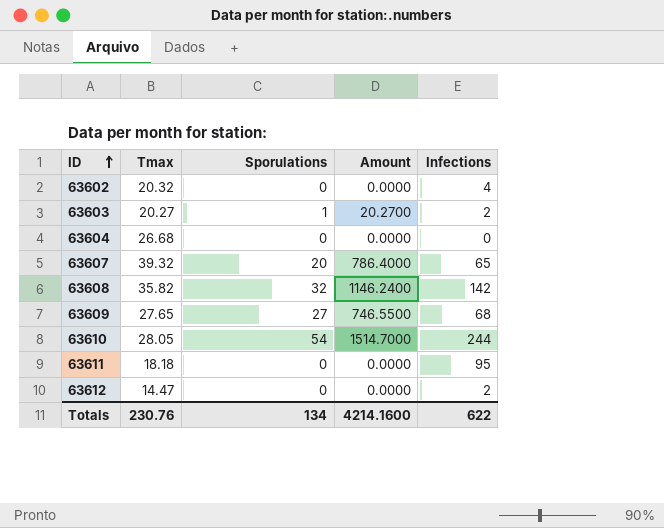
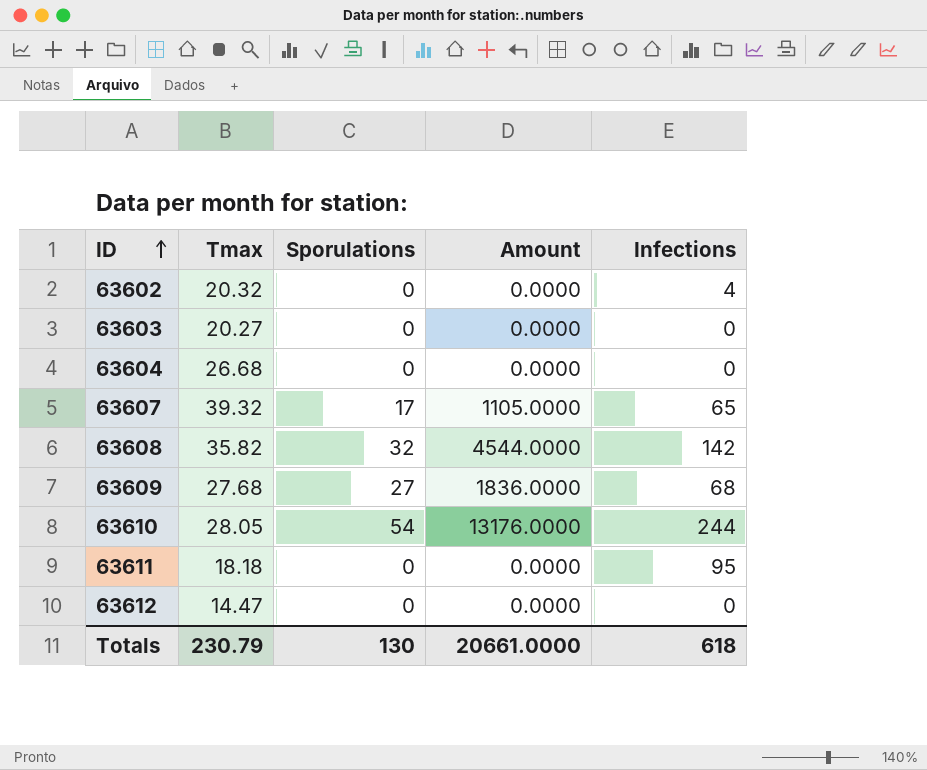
column Amount | formula: [Tmax] * [Sporulations] -> [Sporulations] * [Infections]
63603 | Sporulations: 1 -> 0
63603 | Infections: 2 -> 0
63607 | Sporulations: 20 -> 17
63609 | Tmax: 27.65 -> 27.68
63612 | Infections: 2 -> 0
Totals | Tmax: 230.76 -> 230.79
Totals | Sporulations: 134 -> 130
Totals | Amount: 4214.1600 -> 20661.0000
Totals | Infections: 622 -> 618

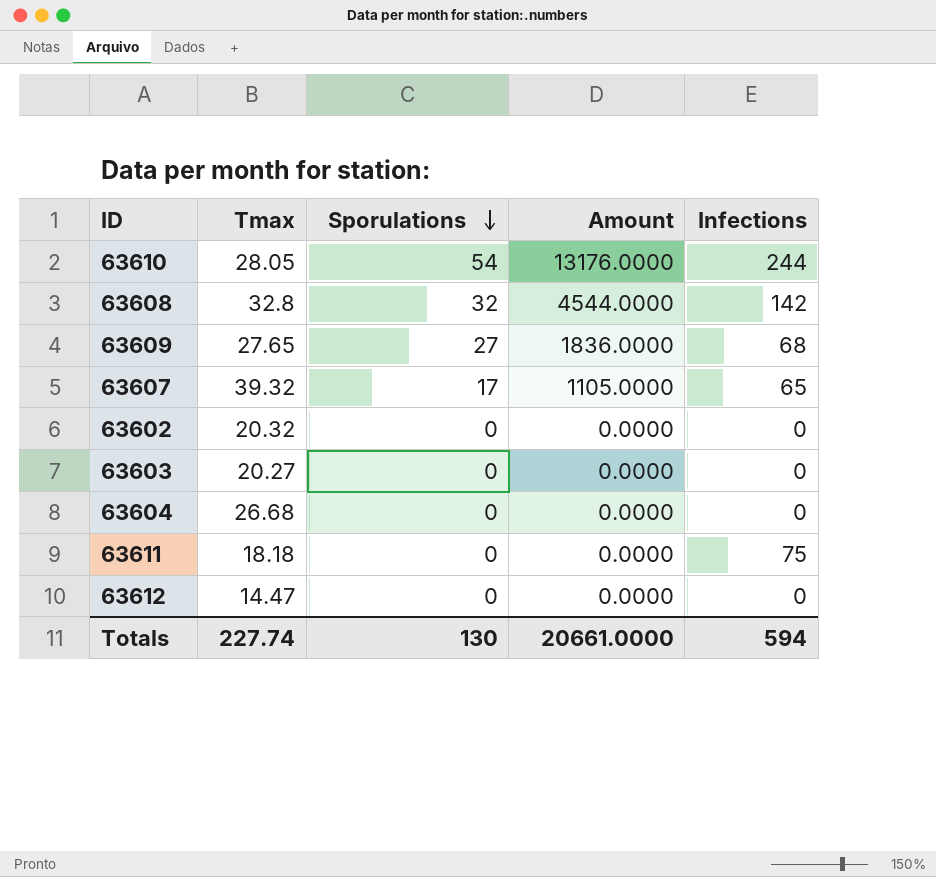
row order: ID ascending -> Sporulations descending
63608 | Tmax: 35.82 -> 32.8
63609 | Tmax: 27.68 -> 27.65
63602 | Infections: 4 -> 0
63611 | Infections: 95 -> 75
Totals | Tmax: 230.79 -> 227.74
Totals | Infections: 618 -> 594

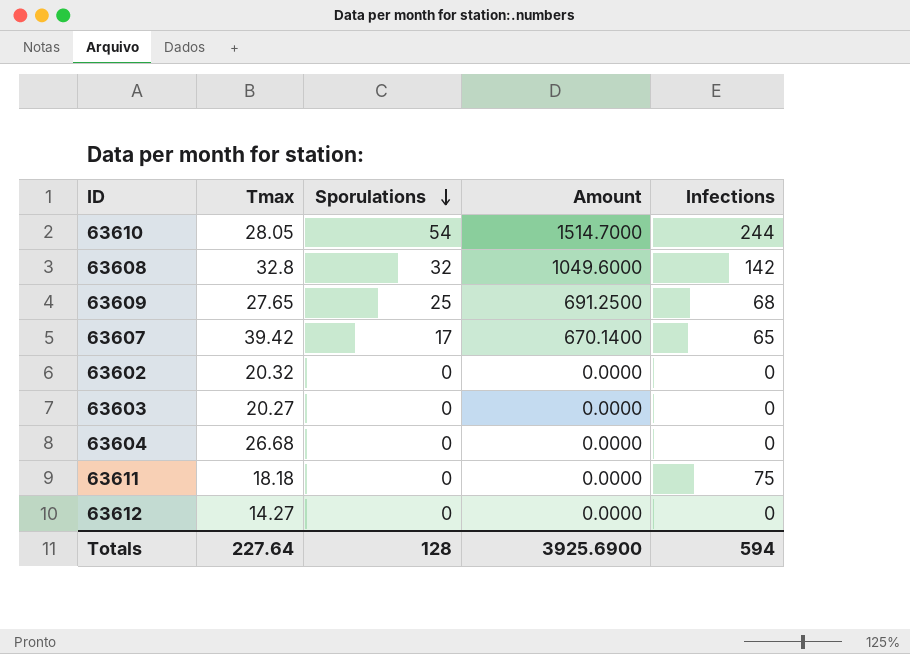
column Amount | formula: [Sporulations] * [Infections] -> [Tmax] * [Sporulations]
63609 | Sporulations: 27 -> 25
63607 | Tmax: 39.32 -> 39.42
63612 | Tmax: 14.47 -> 14.27
Totals | Tmax: 227.74 -> 227.64
Totals | Sporulations: 130 -> 128
Totals | Amount: 20661.0000 -> 3925.6900

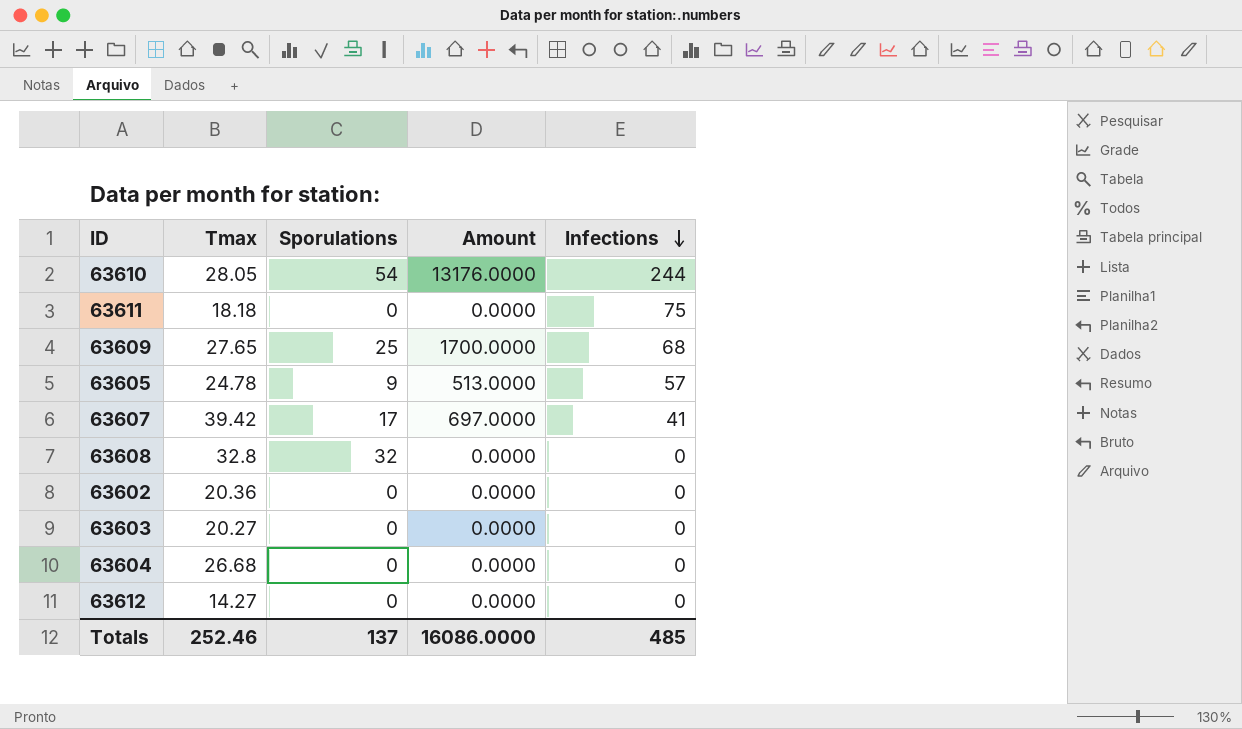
row order: Sporulations descending -> Infections descending
column Amount | formula: [Tmax] * [Sporulations] -> [Sporulations] * [Infections]
row 63605: none -> 24.78 | 9 | 513.0000 | 57
63607 | Infections: 65 -> 41
63608 | Infections: 142 -> 0
63602 | Tmax: 20.32 -> 20.36
Totals | Tmax: 227.64 -> 252.46
Totals | Sporulations: 128 -> 137
Totals | Amount: 3925.6900 -> 16086.0000
Totals | Infections: 594 -> 485

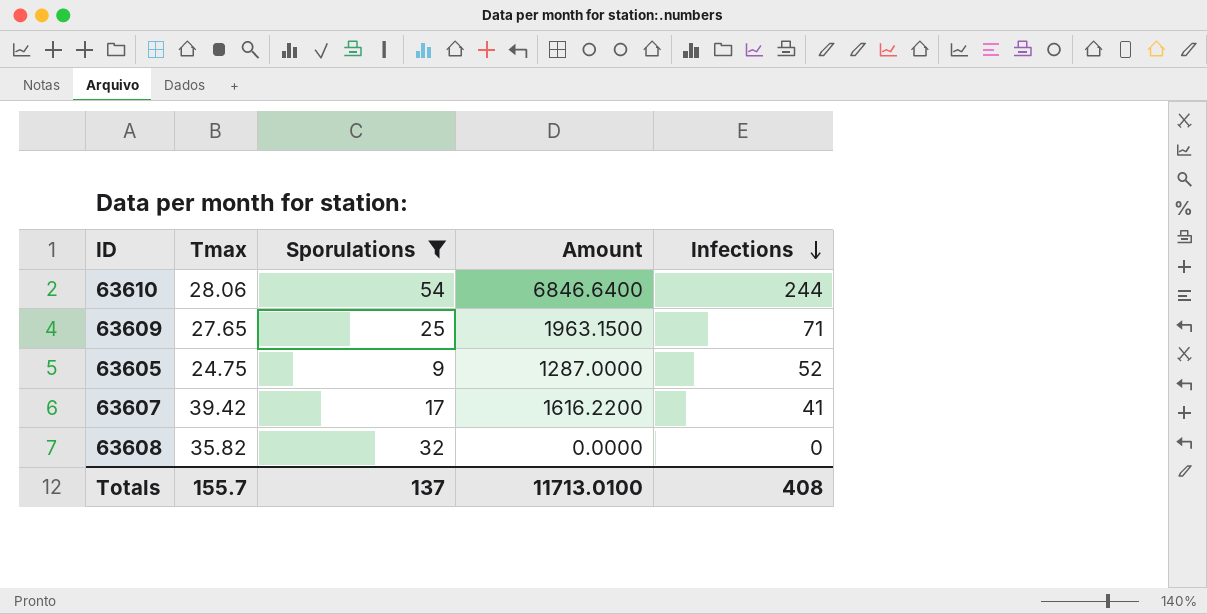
filter: none -> Sporulations != 0
column Amount | formula: [Sporulations] * [Infections] -> [Tmax] * [Infections]
63610 | Tmax: 28.05 -> 28.06
63609 | Infections: 68 -> 71
63605 | Tmax: 24.78 -> 24.75
63605 | Infections: 57 -> 52
63608 | Tmax: 32.8 -> 35.82
Totals | Tmax: 252.46 -> 155.7
Totals | Amount: 16086.0000 -> 11713.0100
Totals | Infections: 485 -> 408

